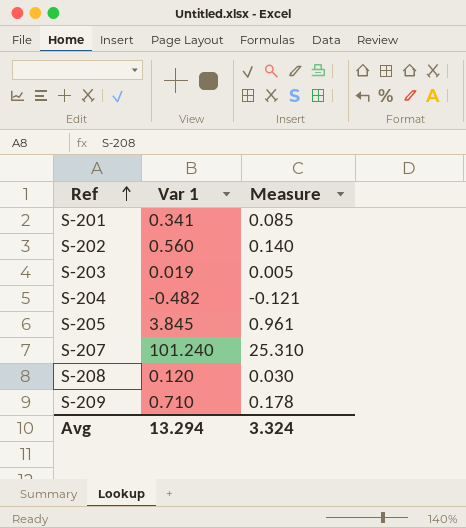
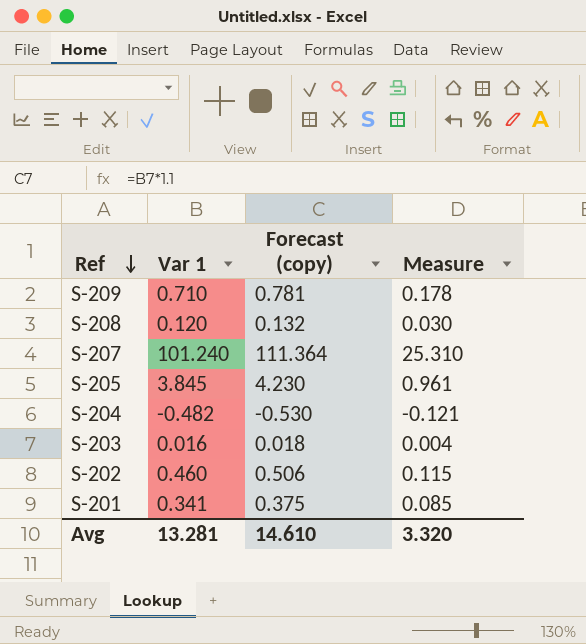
row order: Ref ascending -> Ref descending
column Forecast (copy) | formula: none -> [Var 1] * 1.1
S-203 | Var 1: 0.019 -> 0.016
S-203 | Measure: 0.005 -> 0.004
S-202 | Var 1: 0.560 -> 0.460
S-202 | Measure: 0.140 -> 0.115
Avg | Var 1: 13.294 -> 13.281
Avg | Measure: 3.324 -> 3.320

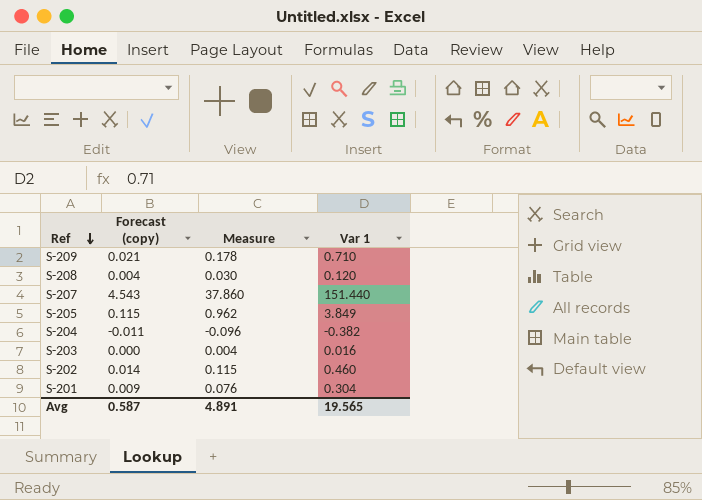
column Forecast (copy) | formula: [Var 1] * 1.1 -> [Var 1] * 0.03
column Var 1 | position: 2 -> 4
S-207 | Measure: 25.310 -> 37.860
S-207 | Var 1: 101.240 -> 151.440
S-205 | Measure: 0.961 -> 0.962
S-205 | Var 1: 3.845 -> 3.849
S-204 | Measure: -0.121 -> -0.096
S-204 | Var 1: -0.482 -> -0.382
S-201 | Measure: 0.085 -> 0.076
S-201 | Var 1: 0.341 -> 0.304
Avg | Forecast (copy): 14.610 -> 0.587
Avg | Measure: 3.320 -> 4.891
Avg | Var 1: 13.281 -> 19.565

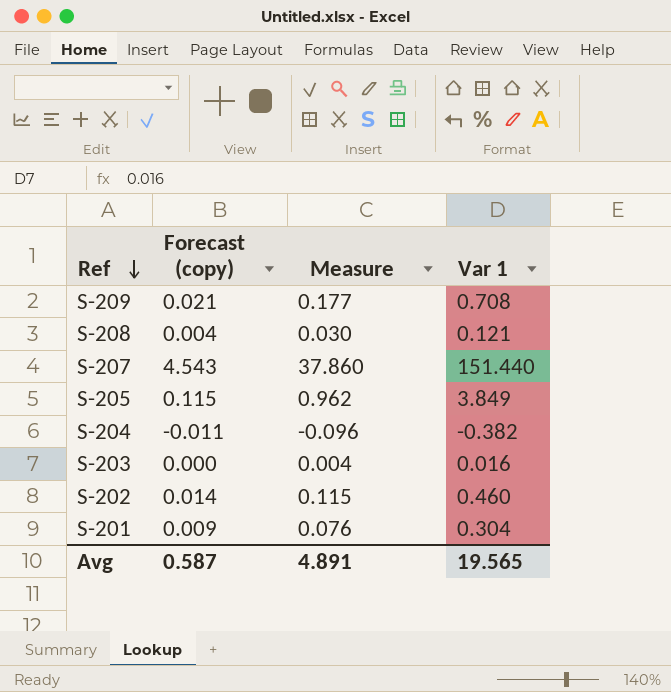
S-209 | Measure: 0.178 -> 0.177
S-209 | Var 1: 0.710 -> 0.708
S-208 | Var 1: 0.120 -> 0.121

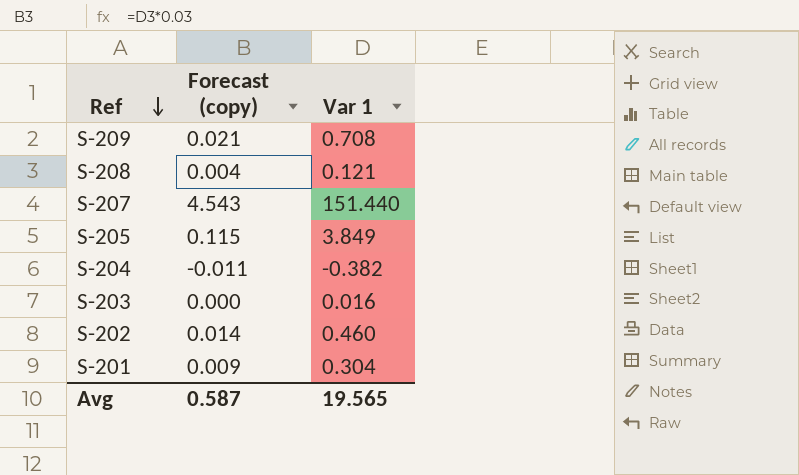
column Measure | formula: [Var 1] * 0.25 -> none

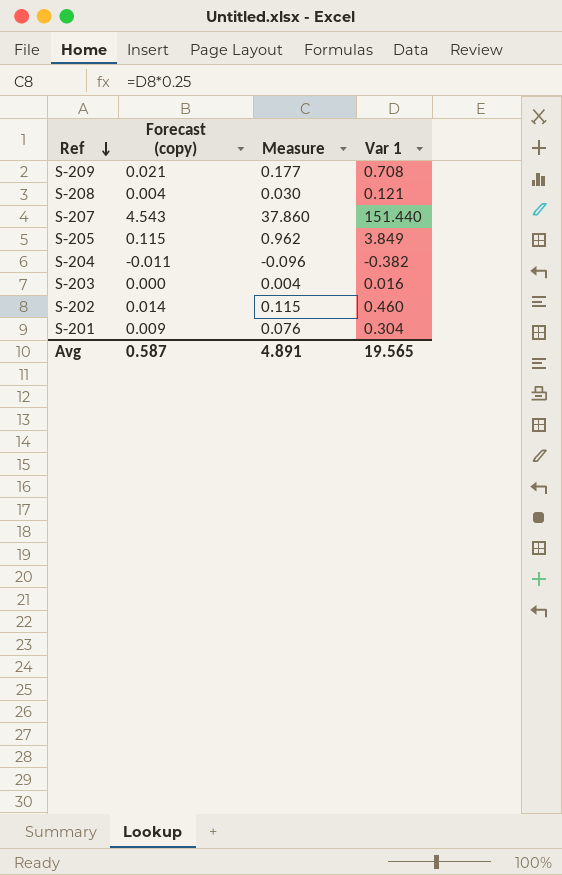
column Measure | formula: none -> [Var 1] * 0.25

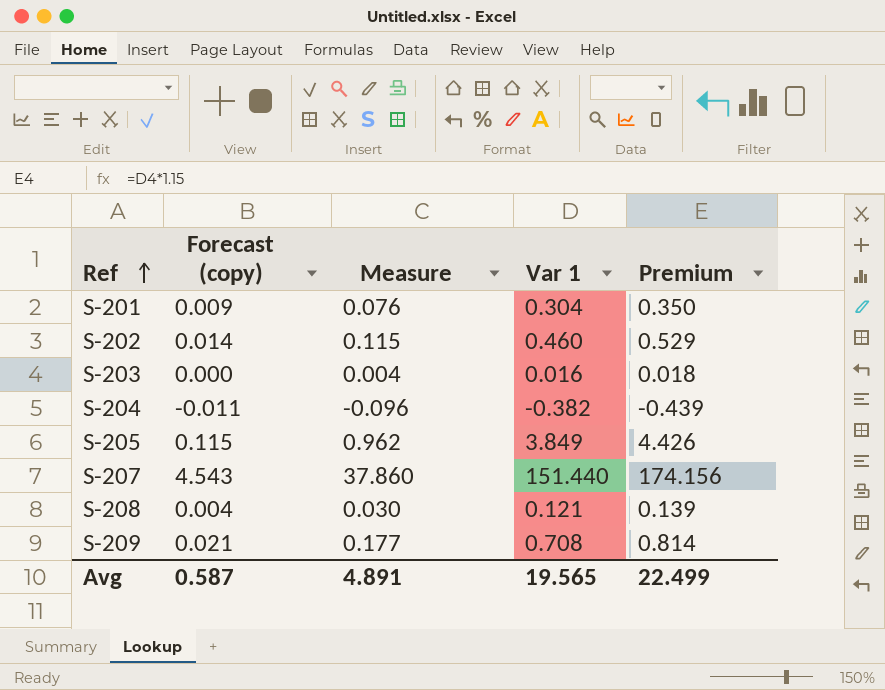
row order: Ref descending -> Ref ascending
column Premium | formula: none -> [Var 1] * 1.15

